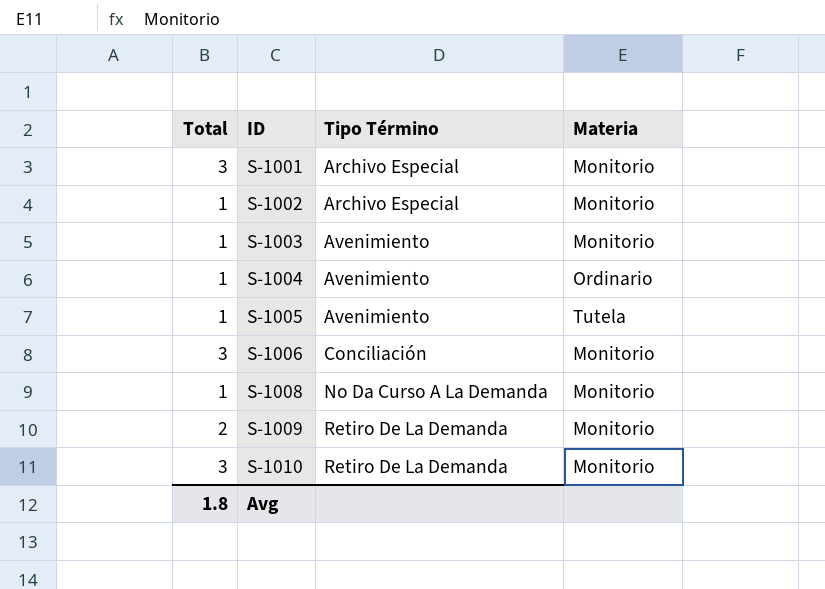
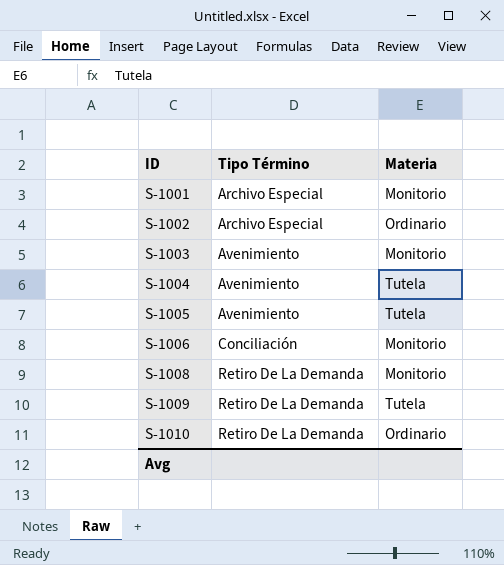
column Total | position: 1 -> none
S-1002 | Materia: Monitorio -> Ordinario
S-1004 | Materia: Ordinario -> Tutela
S-1008 | Tipo Término: No Da Curso A La Demanda -> Retiro De La Demanda
S-1009 | Materia: Monitorio -> Tutela
S-1010 | Materia: Monitorio -> Ordinario

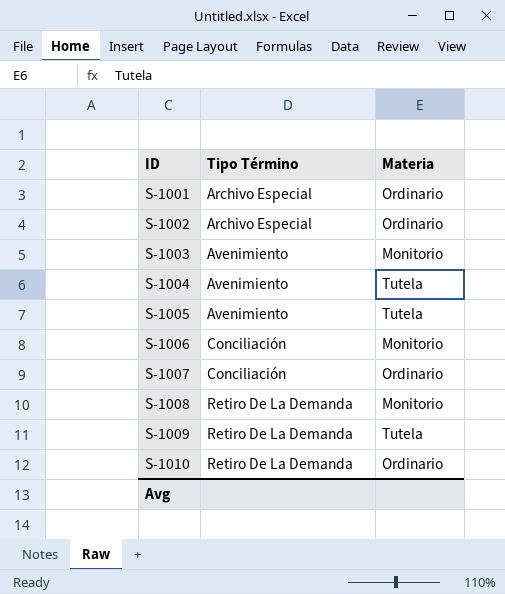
S-1001 | Materia: Monitorio -> Ordinario
row S-1007: none -> Conciliación | Ordinario

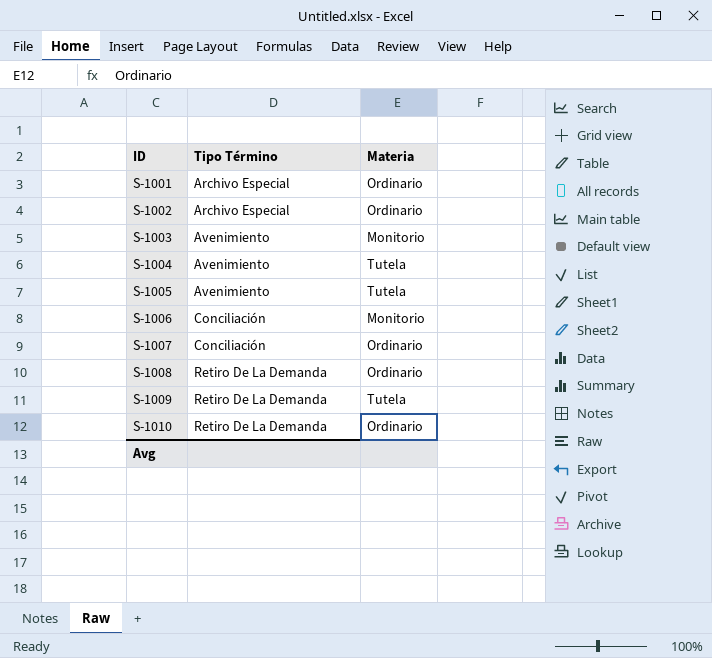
S-1008 | Materia: Monitorio -> Ordinario

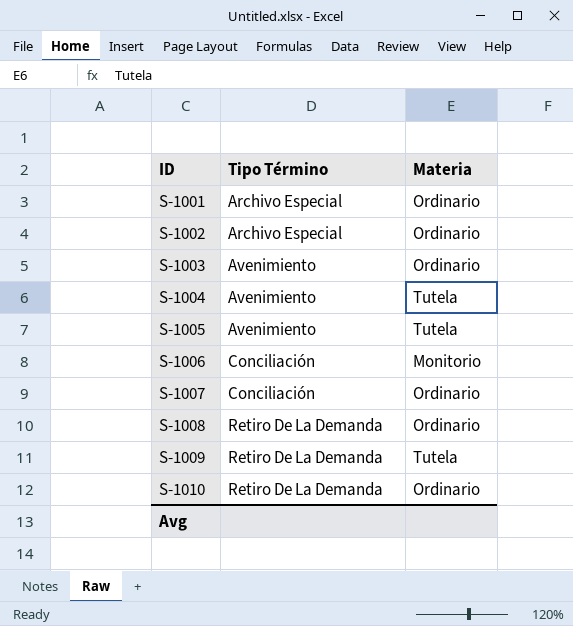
S-1003 | Materia: Monitorio -> Ordinario

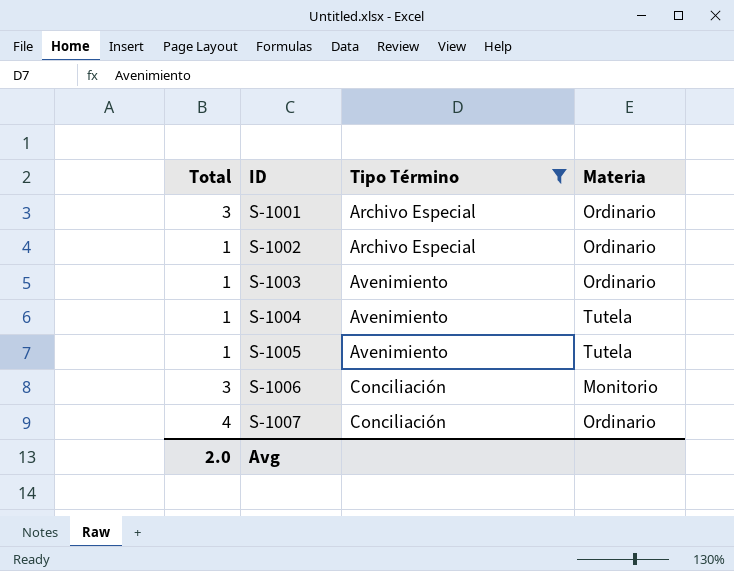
filter: none -> Tipo Término != Retiro De La Demanda
column Total | position: none -> 1

